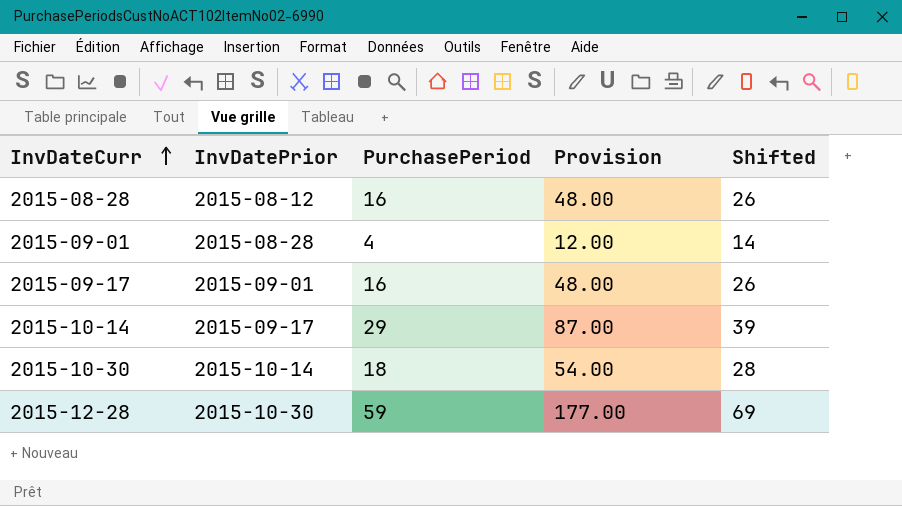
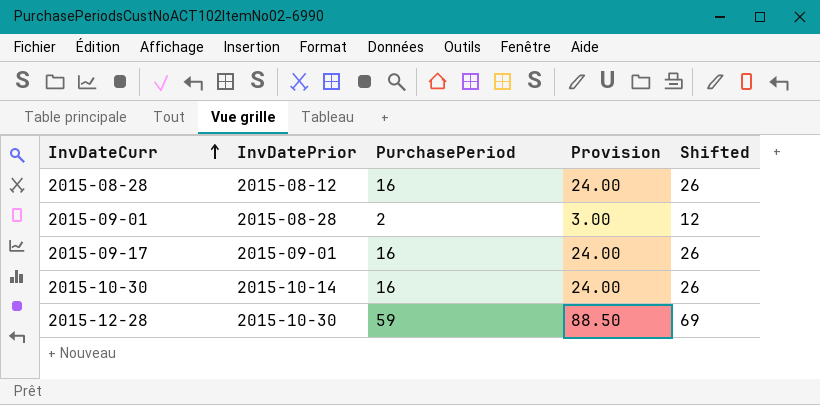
column Provision | formula: [PurchasePeriod] * 3 -> [PurchasePeriod] * 1.5
row 2015-10-14: 2015-09-17 | 29 | 87.00 | 39 -> none
2015-09-01 | PurchasePeriod: 4 -> 2
2015-09-01 | Shifted: 14 -> 12
2015-10-30 | PurchasePeriod: 18 -> 16
2015-10-30 | Shifted: 28 -> 26

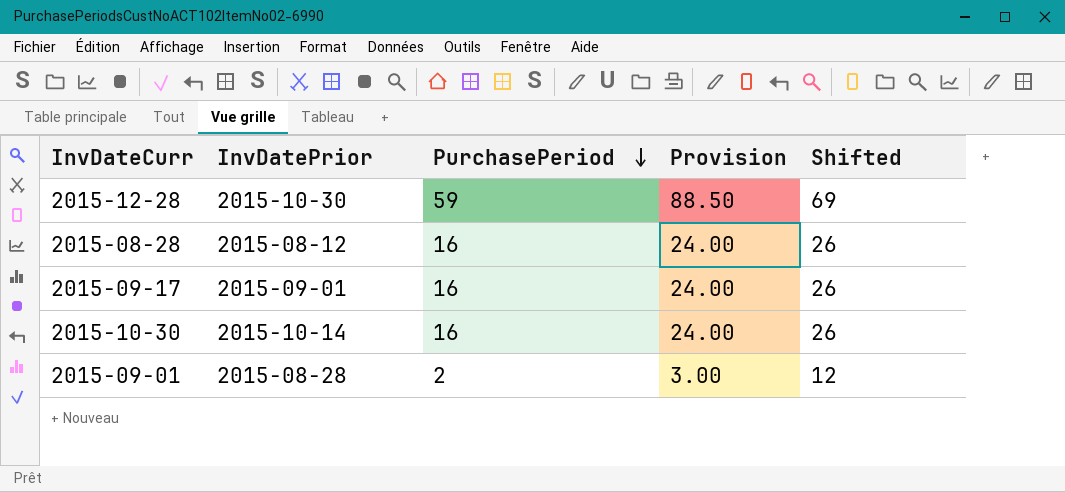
row order: InvDateCurr ascending -> PurchasePeriod descending

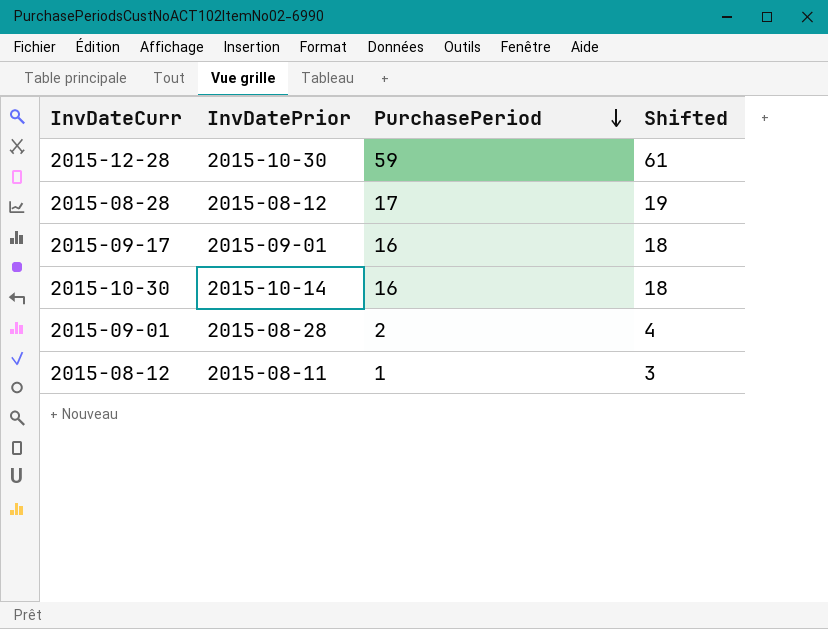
column Provision | formula: [PurchasePeriod] * 1.5 -> none
column Shifted | formula: [PurchasePeriod] + 10 -> [PurchasePeriod] + 2
2015-08-28 | PurchasePeriod: 16 -> 17
row 2015-08-12: none -> 2015-08-11 | 1 | 3

